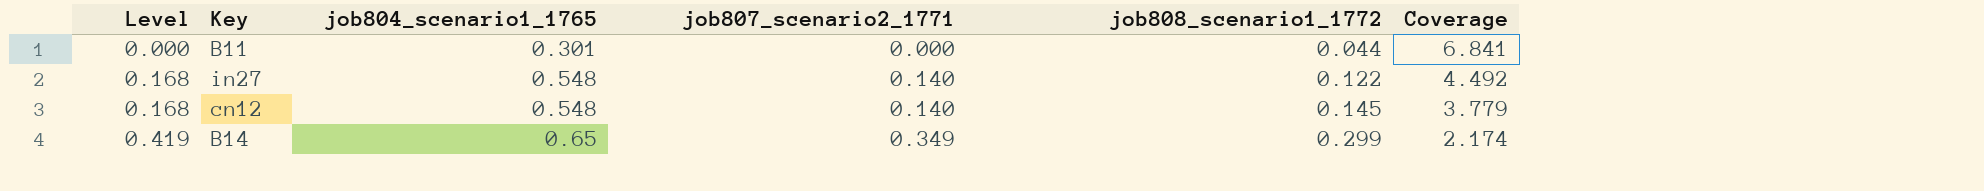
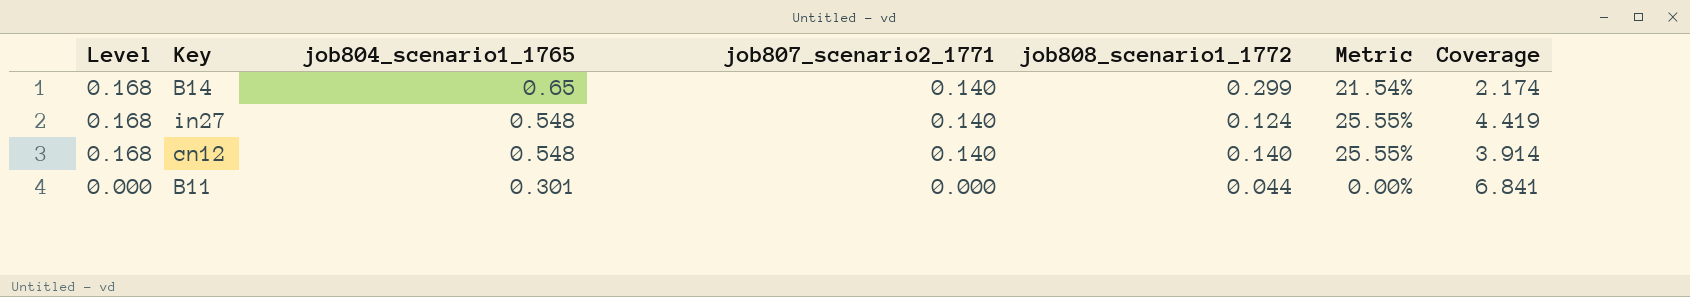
row order: Level ascending -> Level descending
column Metric | formula: none -> [job807_scenario2_1771] / [job804_scenario1_1765]
B14 | Level: 0.419 -> 0.168
B14 | job807_scenario2_1771: 0.349 -> 0.140
in27 | job808_scenario1_1772: 0.122 -> 0.124
in27 | Coverage: 4.492 -> 4.419
cn12 | job808_scenario1_1772: 0.145 -> 0.140
cn12 | Coverage: 3.779 -> 3.914

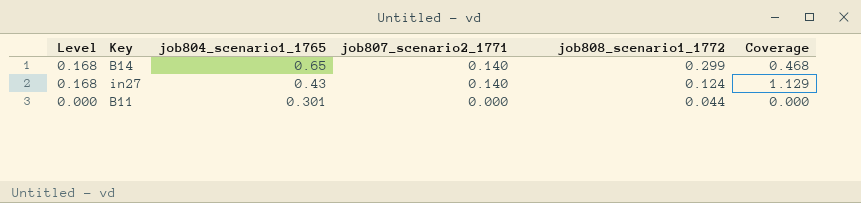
column Metric | formula: [job807_scenario2_1771] / [job804_scenario1_1765] -> none
column Coverage | formula: [job804_scenario1_1765] / [job808_scenario1_1772] -> [job807_scenario2_1771] / [job808_scenario1_1772]
row cn12: 0.168 | 0.548 | 0.140 | 0.140 | 25.55% | 3.914 -> none
in27 | job804_scenario1_1765: 0.548 -> 0.43

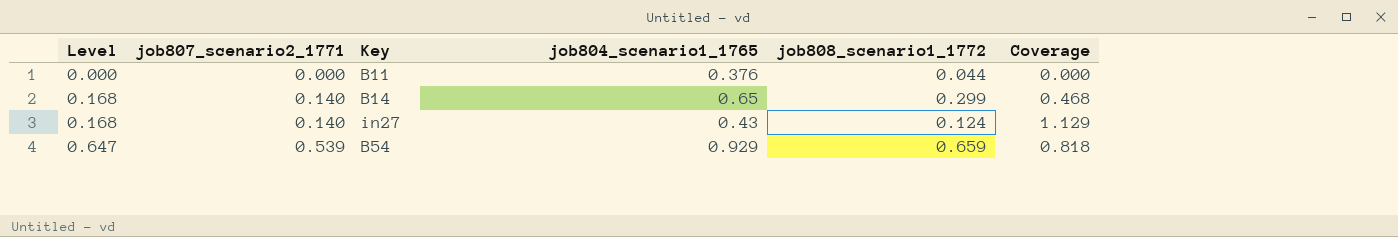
row order: Level descending -> Level ascending
column job807_scenario2_1771 | position: 4 -> 2
B11 | job804_scenario1_1765: 0.301 -> 0.376
row B54: none -> 0.647 | 0.539 | 0.929 | 0.659 | 0.818

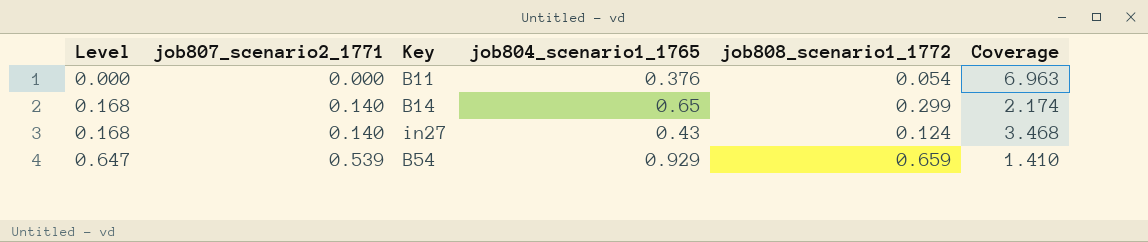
column Coverage | formula: [job807_scenario2_1771] / [job808_scenario1_1772] -> [job804_scenario1_1765] / [job808_scenario1_1772]
B11 | job808_scenario1_1772: 0.044 -> 0.054

